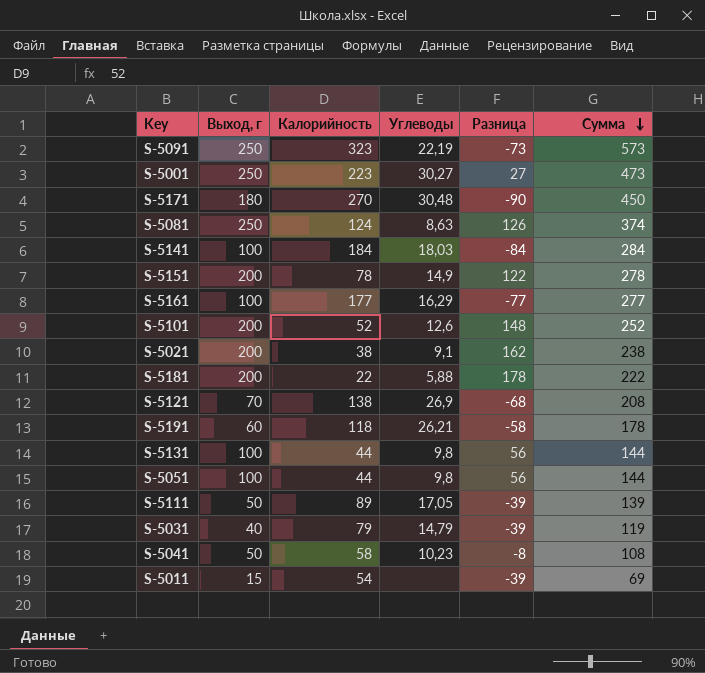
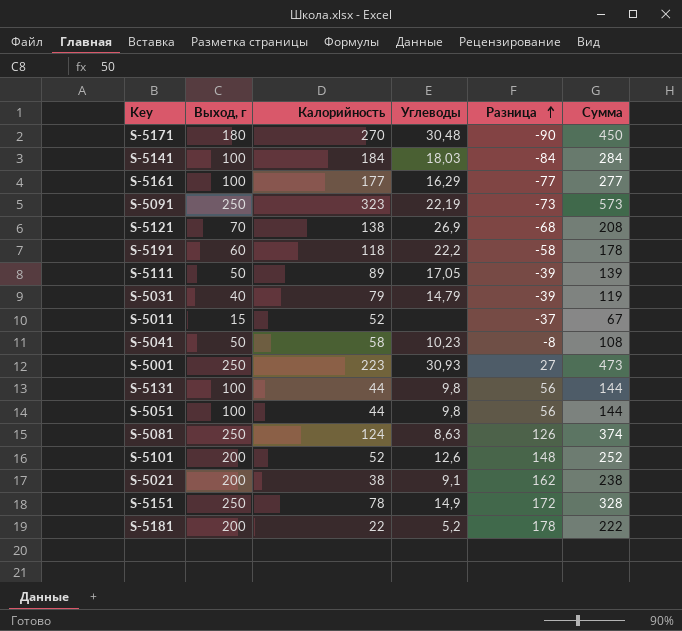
row order: Сумма descending -> Разница ascending
S-5191 | Углеводы: 26,21 -> 22,2
S-5011 | Калорийность: 54 -> 52
S-5011 | Разница: -39 -> -37
S-5011 | Сумма: 69 -> 67
S-5001 | Углеводы: 30,27 -> 30,93
S-5151 | Выход, г: 200 -> 250
S-5151 | Разница: 122 -> 172
S-5151 | Сумма: 278 -> 328
S-5181 | Углеводы: 5,88 -> 5,2

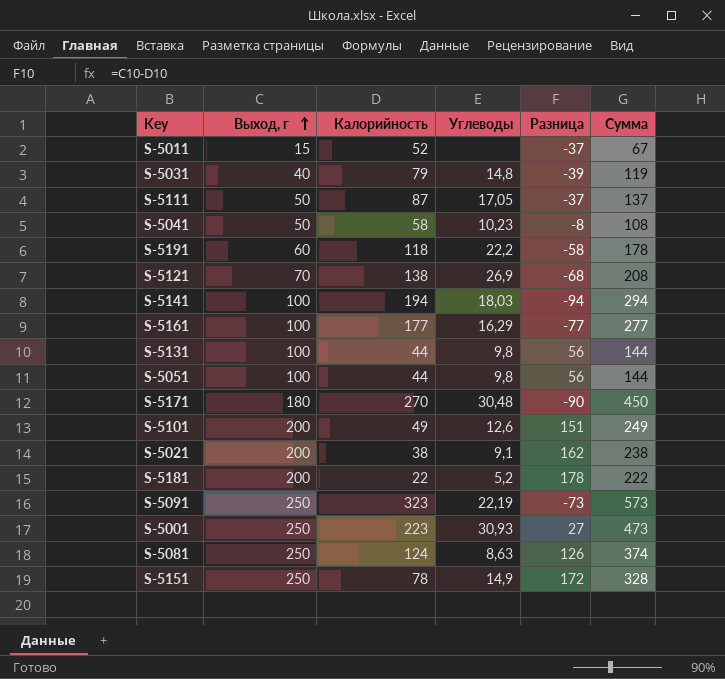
row order: Разница ascending -> Выход, г ascending
S-5031 | Углеводы: 14,79 -> 14,8
S-5111 | Калорийность: 89 -> 87
S-5111 | Разница: -39 -> -37
S-5111 | Сумма: 139 -> 137
S-5141 | Калорийность: 184 -> 194
S-5141 | Разница: -84 -> -94
S-5141 | Сумма: 284 -> 294
S-5101 | Калорийность: 52 -> 49
S-5101 | Разница: 148 -> 151
S-5101 | Сумма: 252 -> 249

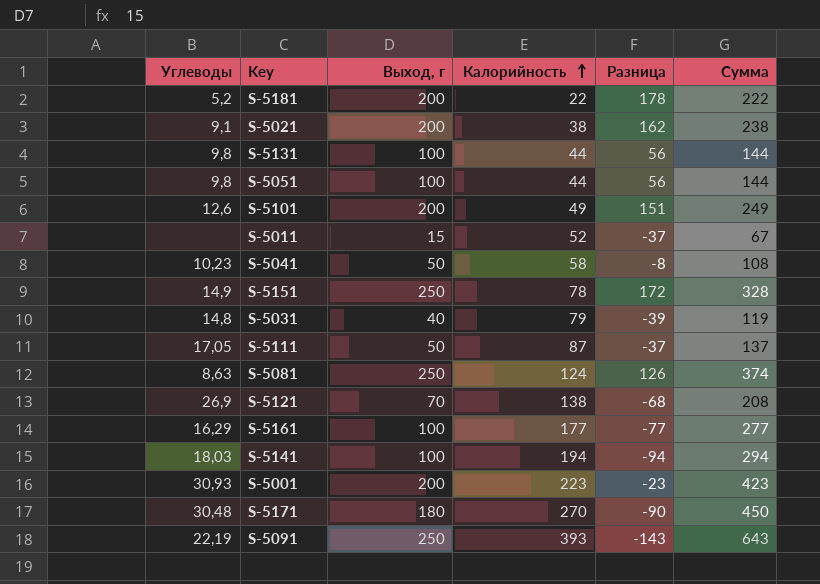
row order: Выход, г ascending -> Калорийность ascending
column Углеводы | position: 4 -> 1
row S-5191: 60 | 118 | 22,2 | -58 | 178 -> none
S-5001 | Выход, г: 250 -> 200
S-5001 | Разница: 27 -> -23
S-5001 | Сумма: 473 -> 423
S-5091 | Калорийность: 323 -> 393
S-5091 | Разница: -73 -> -143
S-5091 | Сумма: 573 -> 643

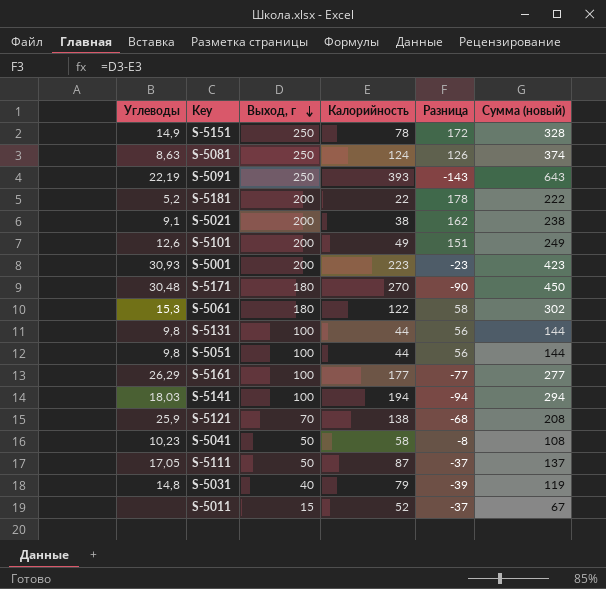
row order: Калорийность ascending -> Выход, г descending
column name: Сумма -> Сумма (новый)
row S-5061: none -> 15,3 | 180 | 122 | 58 | 302
S-5161 | Углеводы: 16,29 -> 26,29
S-5121 | Углеводы: 26,9 -> 25,9

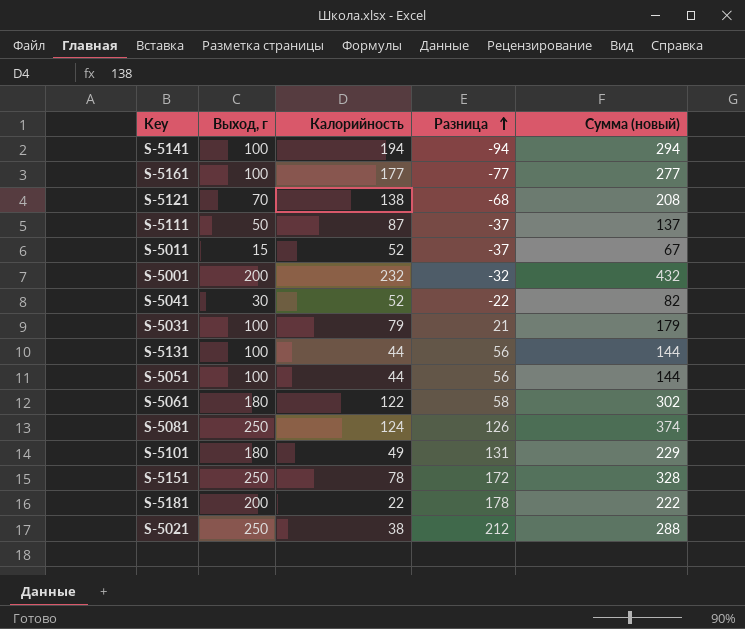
row order: Выход, г descending -> Разница ascending
column Углеводы | position: 1 -> none
row S-5091: 22,19 | 250 | 393 | -143 | 643 -> none
row S-5171: 30,48 | 180 | 270 | -90 | 450 -> none
S-5001 | Калорийность: 223 -> 232
S-5001 | Разница: -23 -> -32
S-5001 | Сумма (новый): 423 -> 432
S-5041 | Выход, г: 50 -> 30
S-5041 | Калорийность: 58 -> 52
S-5041 | Разница: -8 -> -22
S-5041 | Сумма (новый): 108 -> 82
S-5031 | Выход, г: 40 -> 100
S-5031 | Разница: -39 -> 21
S-5031 | Сумма (новый): 119 -> 179
S-5101 | Выход, г: 200 -> 180
S-5101 | Разница: 151 -> 131
S-5101 | Сумма (новый): 249 -> 229
S-5021 | Выход, г: 200 -> 250
S-5021 | Разница: 162 -> 212
S-5021 | Сумма (новый): 238 -> 288

